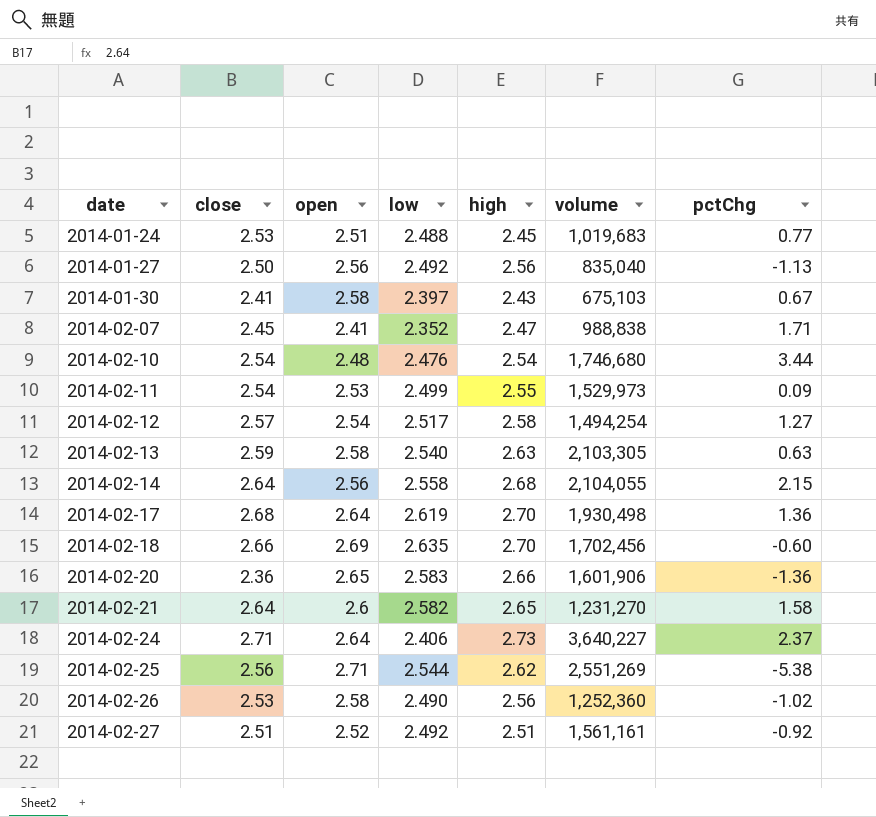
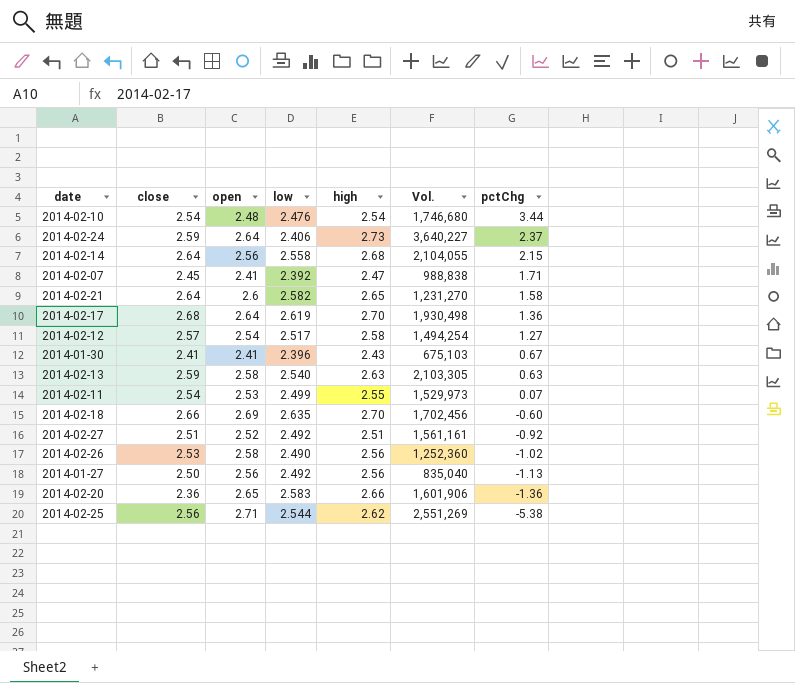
row order: date ascending -> pctChg descending
column name: volume -> Vol.
row 2014-01-24: 2.53 | 2.51 | 2.488 | 2.45 | 1,019,683 | 0.77 -> none
2014-02-24 | close: 2.71 -> 2.59
2014-02-07 | low: 2.352 -> 2.392
2014-01-30 | open: 2.58 -> 2.41
2014-01-30 | low: 2.397 -> 2.396
2014-02-11 | pctChg: 0.09 -> 0.07

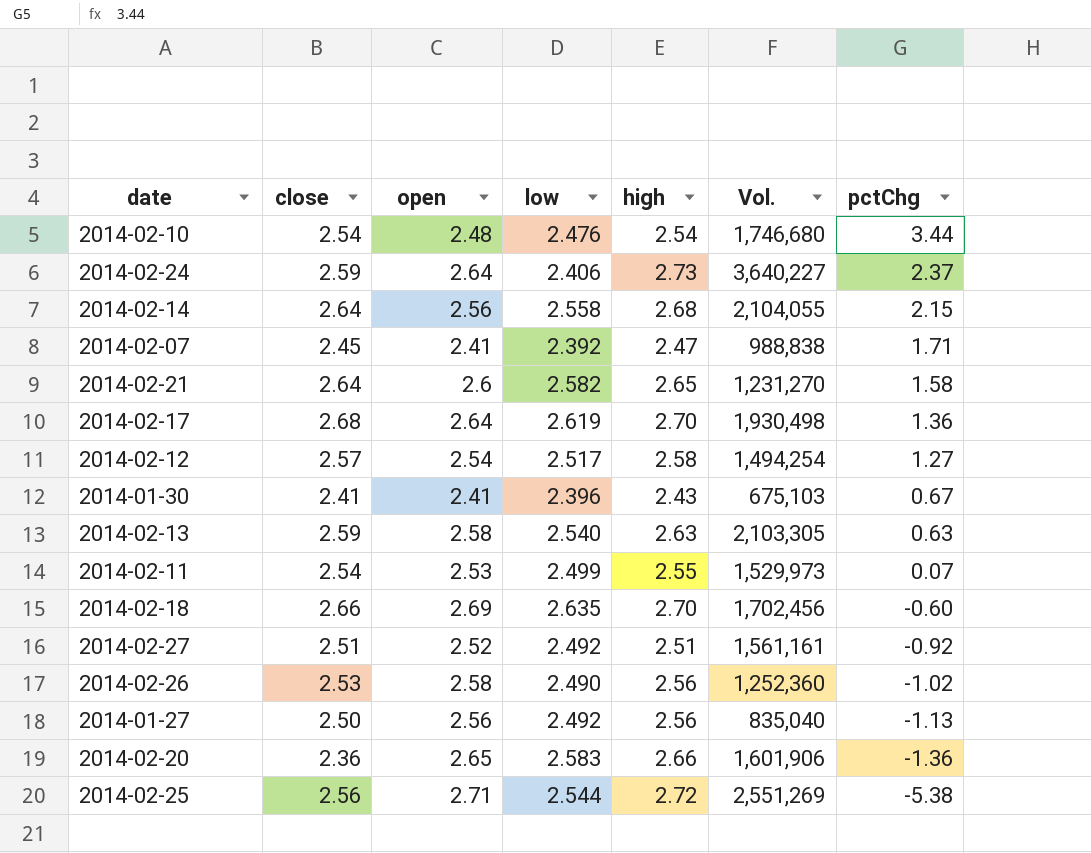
2014-02-25 | high: 2.62 -> 2.72

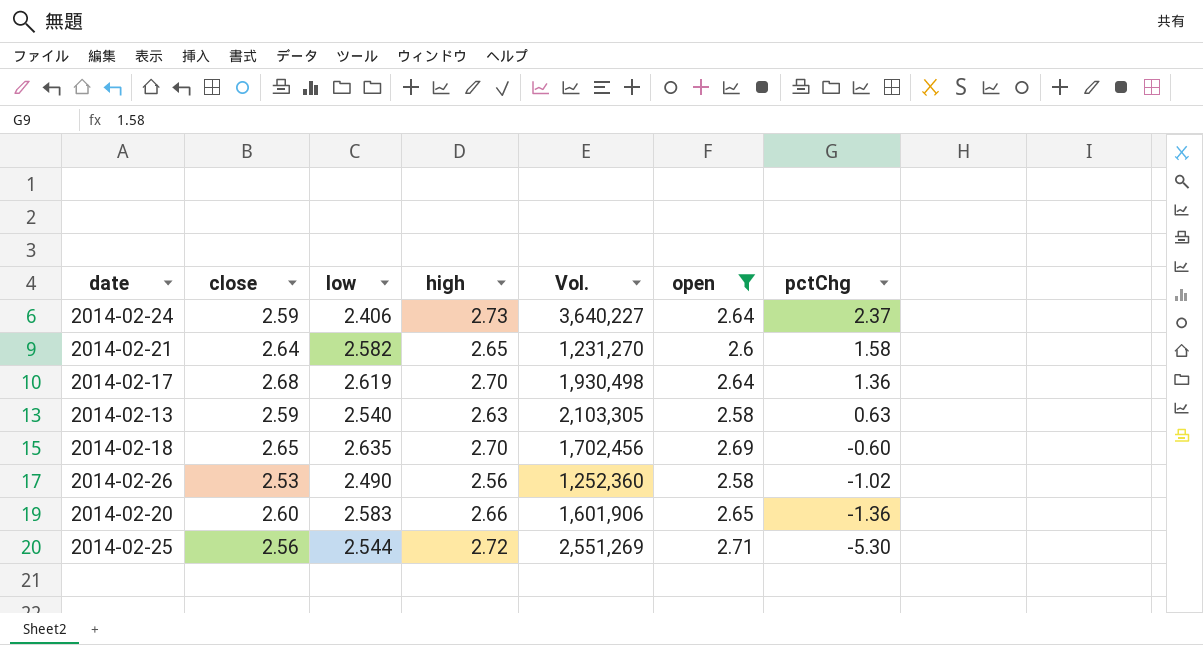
filter: none -> open >= 2.58
column open | position: 3 -> 6
2014-02-18 | close: 2.66 -> 2.65
2014-02-20 | close: 2.36 -> 2.60
2014-02-25 | pctChg: -5.38 -> -5.30

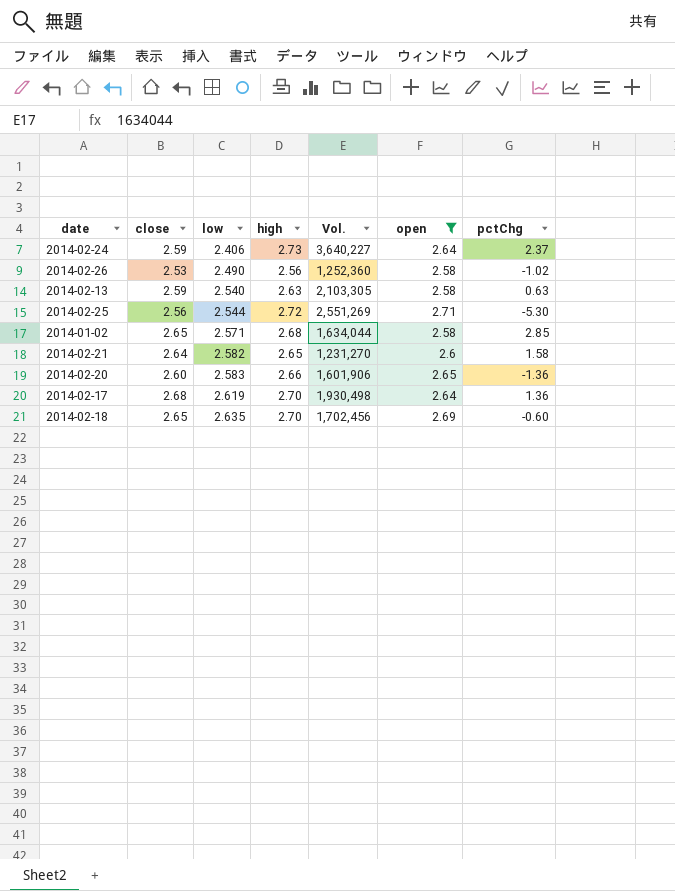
row order: pctChg descending -> low ascending
row 2014-01-02: none -> 2.65 | 2.571 | 2.68 | 1,634,044 | 2.58 | 2.85

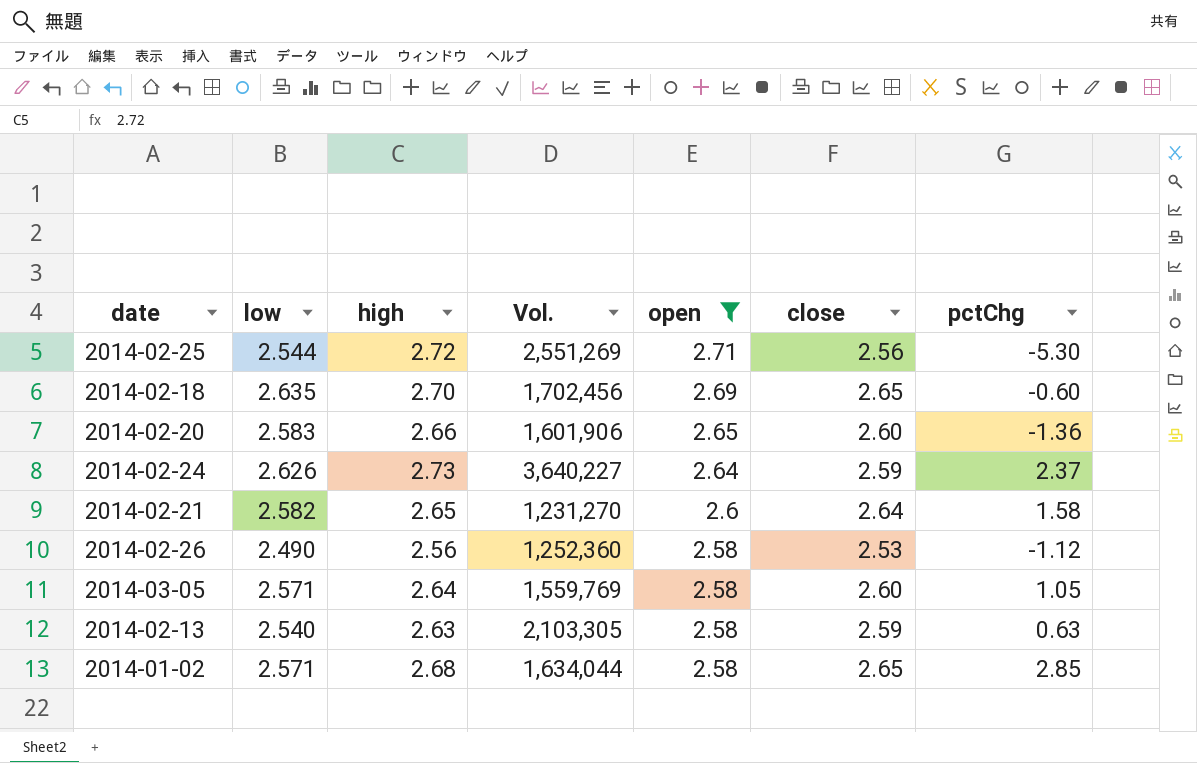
row order: low ascending -> open descending
column close | position: 2 -> 6
row 2014-02-17: 2.68 | 2.619 | 2.70 | 1,930,498 | 2.64 | 1.36 -> none
2014-02-24 | low: 2.406 -> 2.626
2014-02-26 | pctChg: -1.02 -> -1.12
row 2014-03-05: none -> 2.571 | 2.64 | 1,559,769 | 2.58 | 2.60 | 1.05

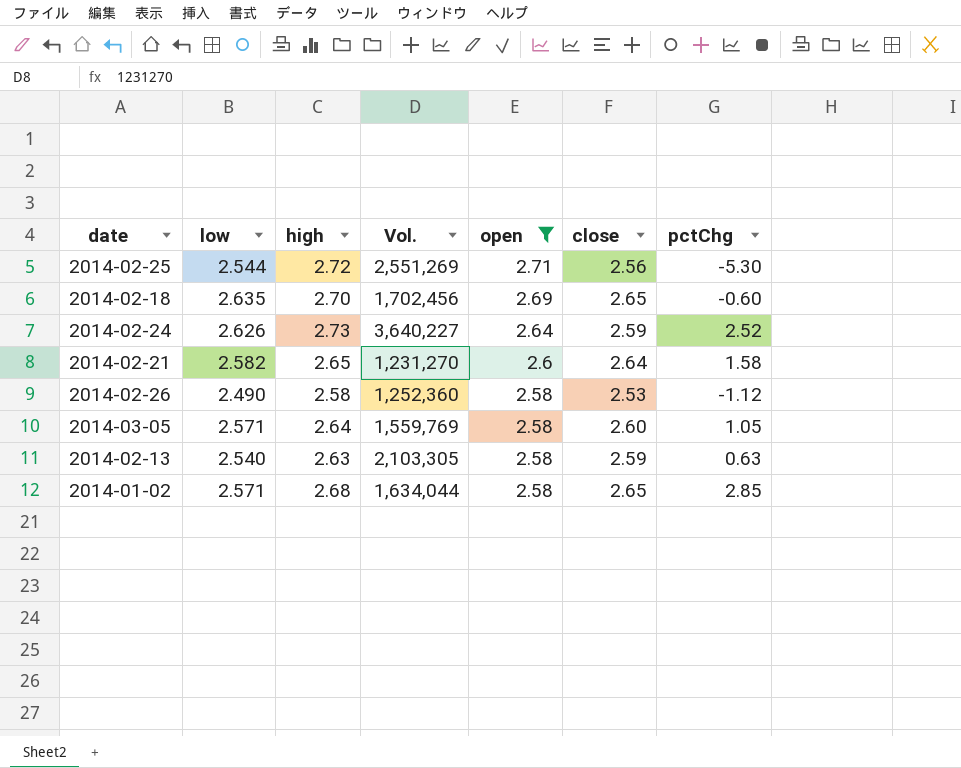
row 2014-02-20: 2.583 | 2.66 | 1,601,906 | 2.65 | 2.60 | -1.36 -> none
2014-02-24 | pctChg: 2.37 -> 2.52
2014-02-26 | high: 2.56 -> 2.58

